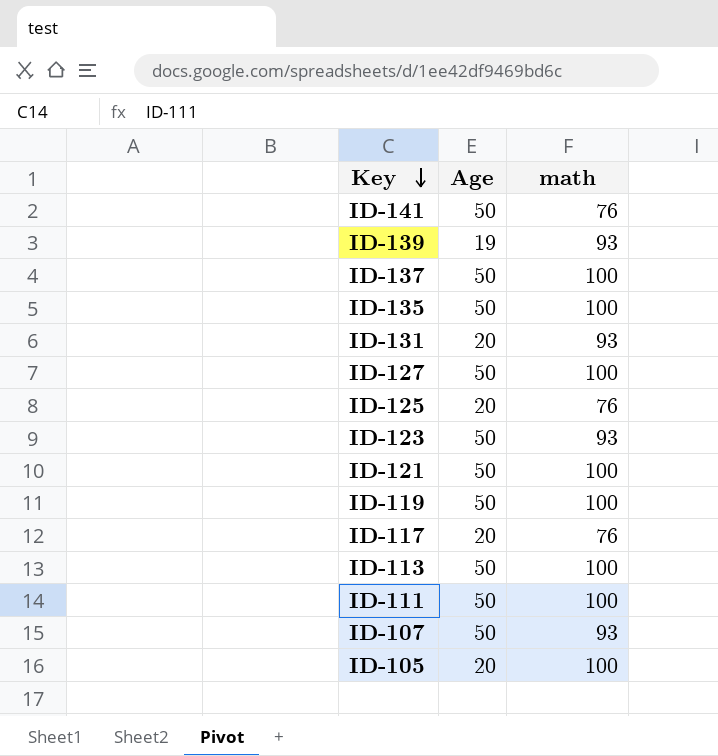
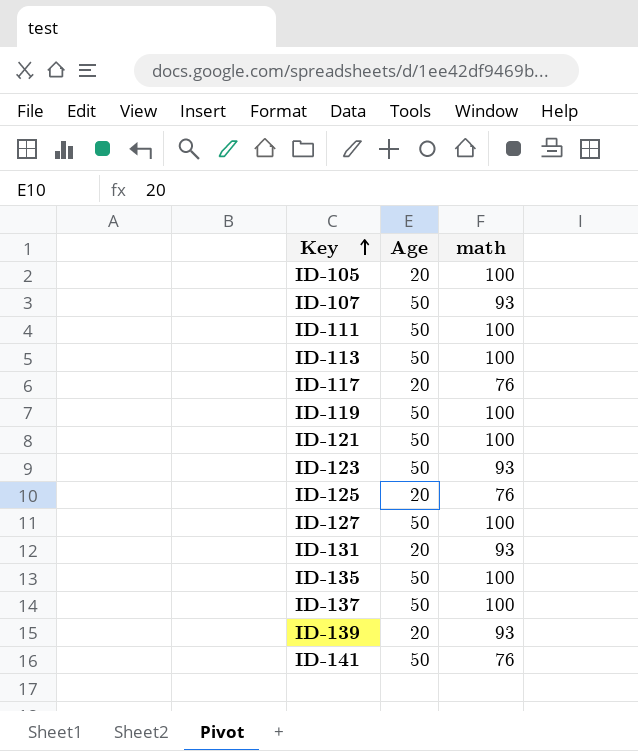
row order: Key descending -> Key ascending
ID-139 | Age: 19 -> 20

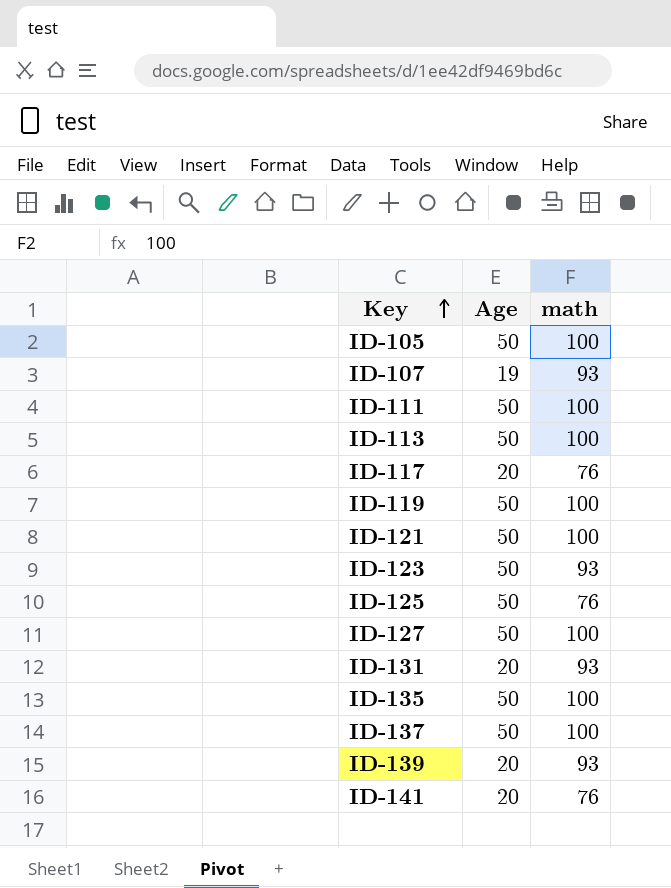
ID-105 | Age: 20 -> 50
ID-107 | Age: 50 -> 19
ID-125 | Age: 20 -> 50
ID-141 | Age: 50 -> 20

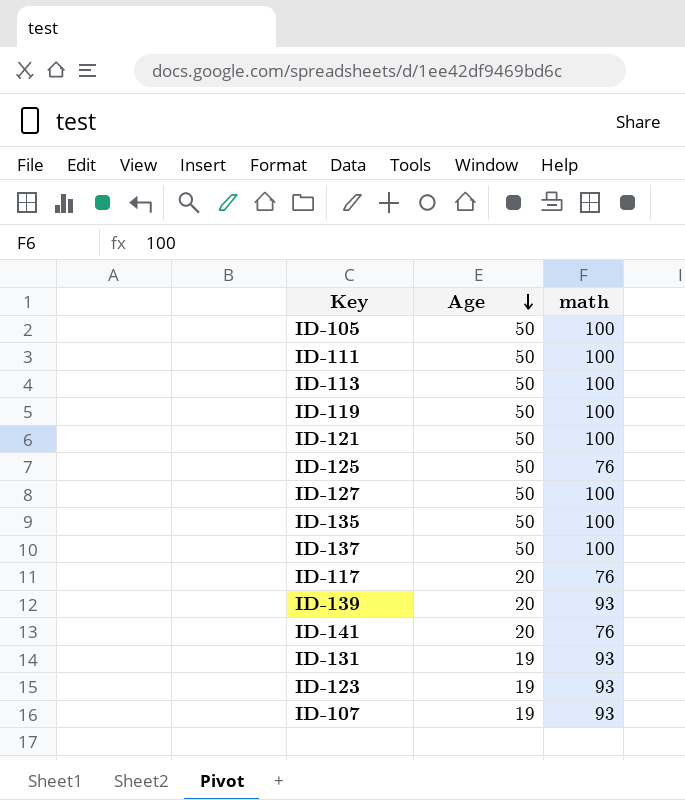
row order: Key ascending -> Age descending
ID-131 | Age: 20 -> 19
ID-123 | Age: 50 -> 19

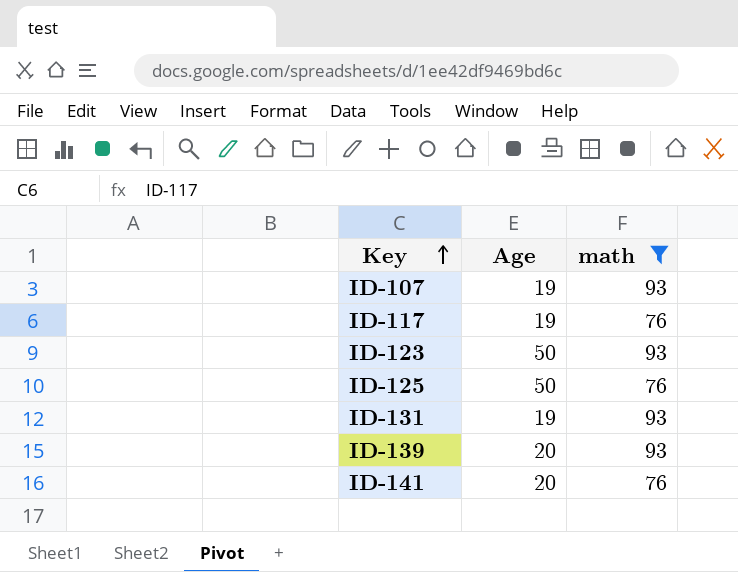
filter: none -> math != 100
row order: Age descending -> Key ascending
ID-117 | Age: 20 -> 19
ID-123 | Age: 19 -> 50

